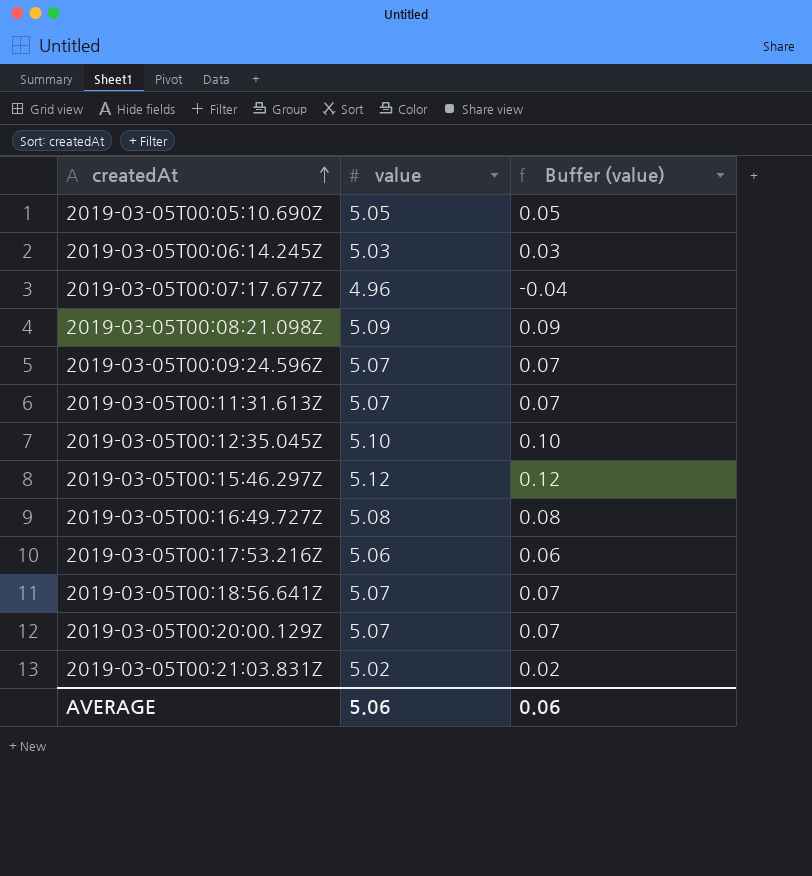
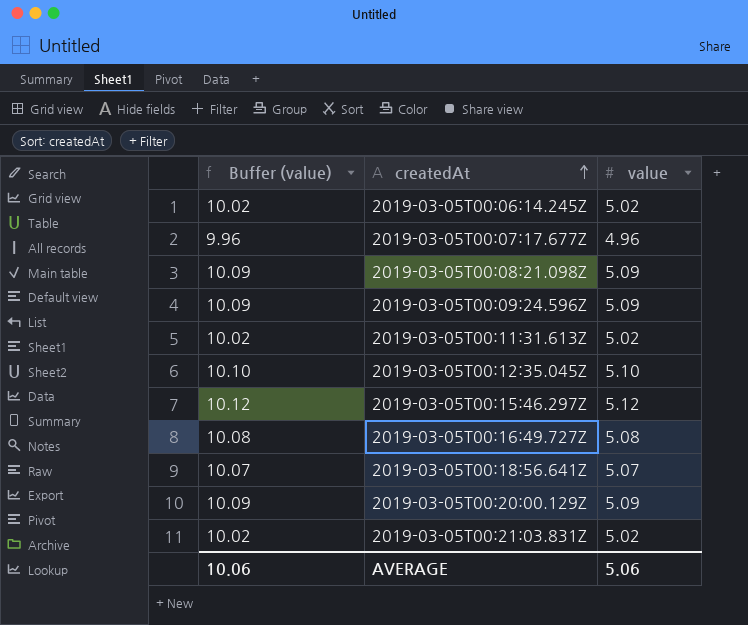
column Buffer (value) | formula: [value] - 5 -> [value] + 5
column Buffer (value) | position: 3 -> 1
row 2019-03-05T00:05:10.690Z: 5.05 | 0.05 -> none
row 2019-03-05T00:17:53.216Z: 5.06 | 0.06 -> none
2019-03-05T00:06:14.245Z | value: 5.03 -> 5.02
2019-03-05T00:09:24.596Z | value: 5.07 -> 5.09
2019-03-05T00:11:31.613Z | value: 5.07 -> 5.02
2019-03-05T00:20:00.129Z | value: 5.07 -> 5.09
AVERAGE | Buffer (value): 0.06 -> 10.06

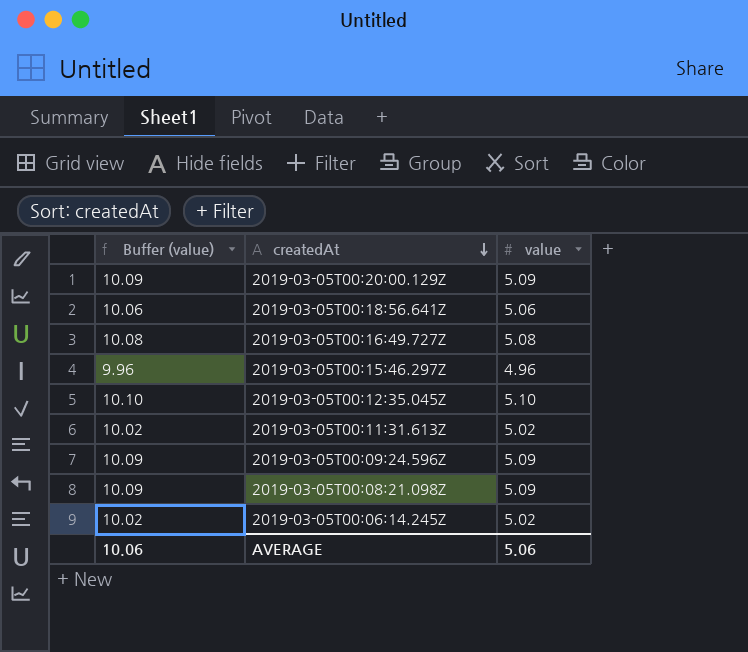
row order: createdAt ascending -> createdAt descending
row 2019-03-05T00:07:17.677Z: 9.96 | 4.96 -> none
row 2019-03-05T00:21:03.831Z: 10.02 | 5.02 -> none
2019-03-05T00:18:56.641Z | Buffer (value): 10.07 -> 10.06
2019-03-05T00:18:56.641Z | value: 5.07 -> 5.06
2019-03-05T00:15:46.297Z | Buffer (value): 10.12 -> 9.96
2019-03-05T00:15:46.297Z | value: 5.12 -> 4.96

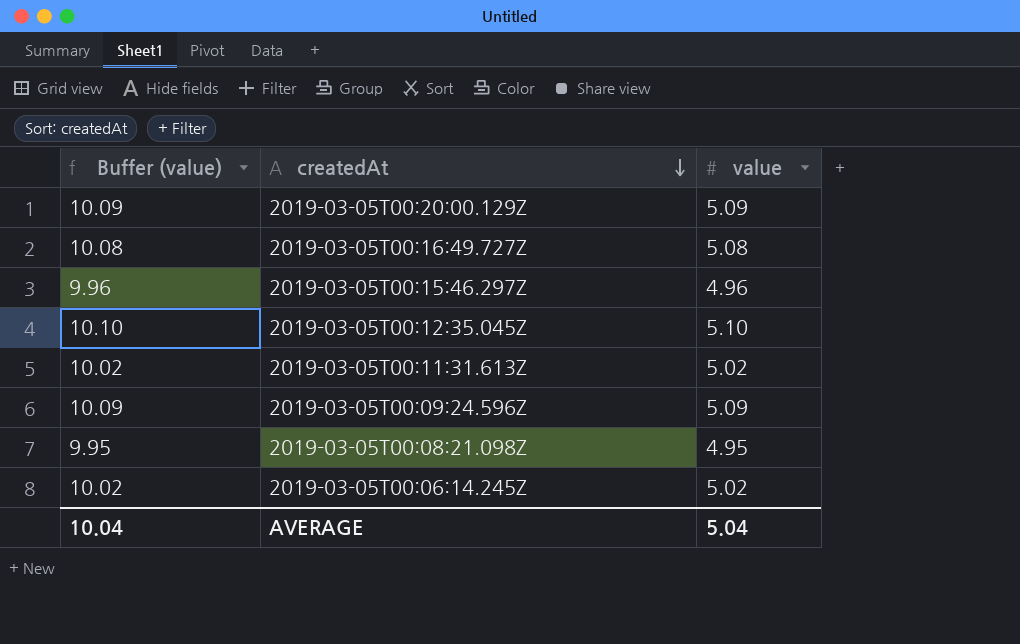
row 2019-03-05T00:18:56.641Z: 10.06 | 5.06 -> none
2019-03-05T00:08:21.098Z | Buffer (value): 10.09 -> 9.95
2019-03-05T00:08:21.098Z | value: 5.09 -> 4.95
AVERAGE | Buffer (value): 10.06 -> 10.04
AVERAGE | value: 5.06 -> 5.04

